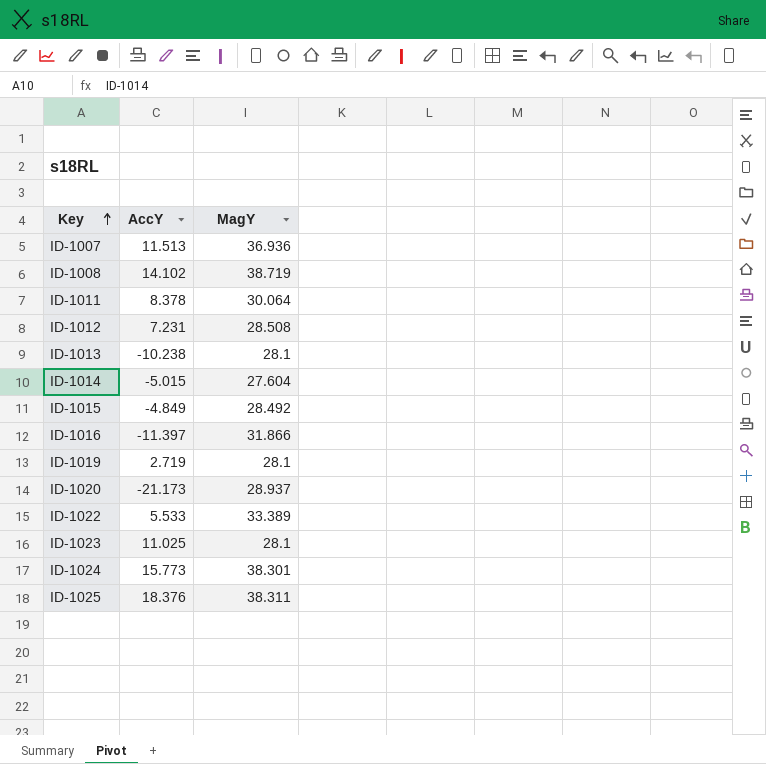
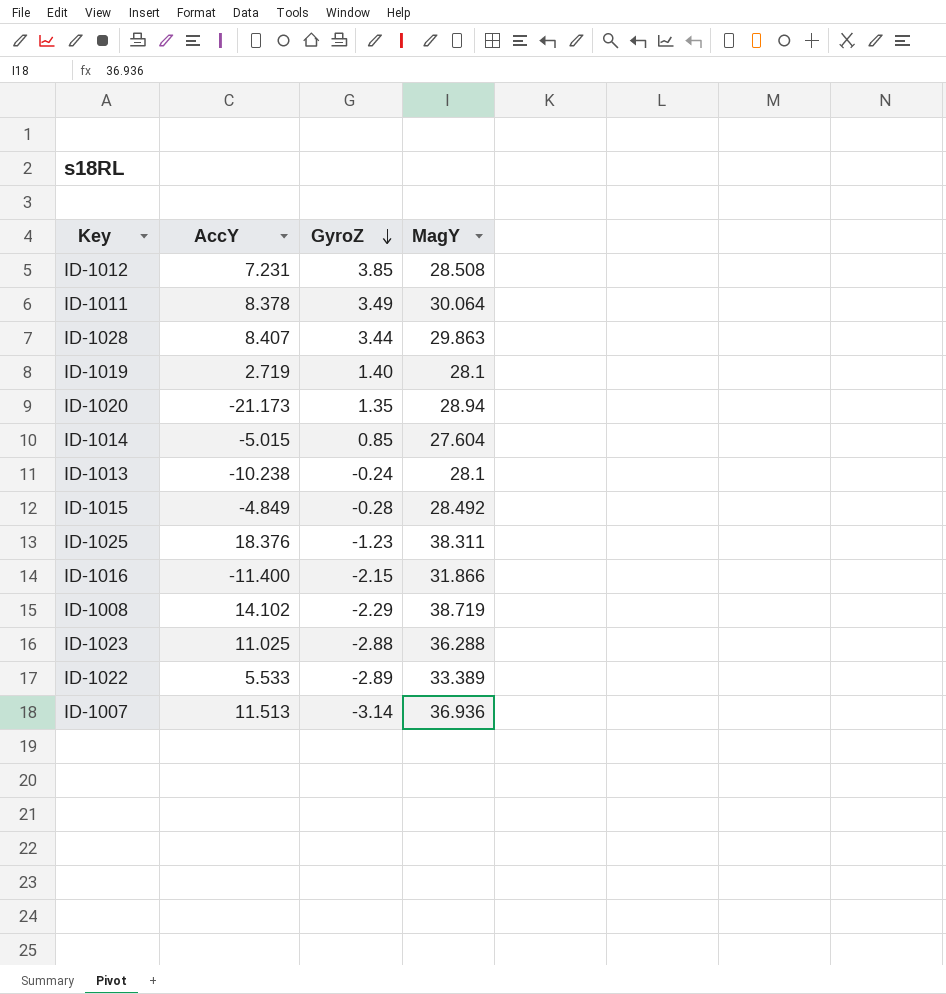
row order: Key ascending -> GyroZ descending
column GyroZ | position: none -> 3
row ID-1024: 15.773 | 38.301 -> none
row ID-1028: none -> 8.407 | 3.44 | 29.863
ID-1020 | MagY: 28.937 -> 28.94
ID-1016 | AccY: -11.397 -> -11.400
ID-1023 | MagY: 28.1 -> 36.288

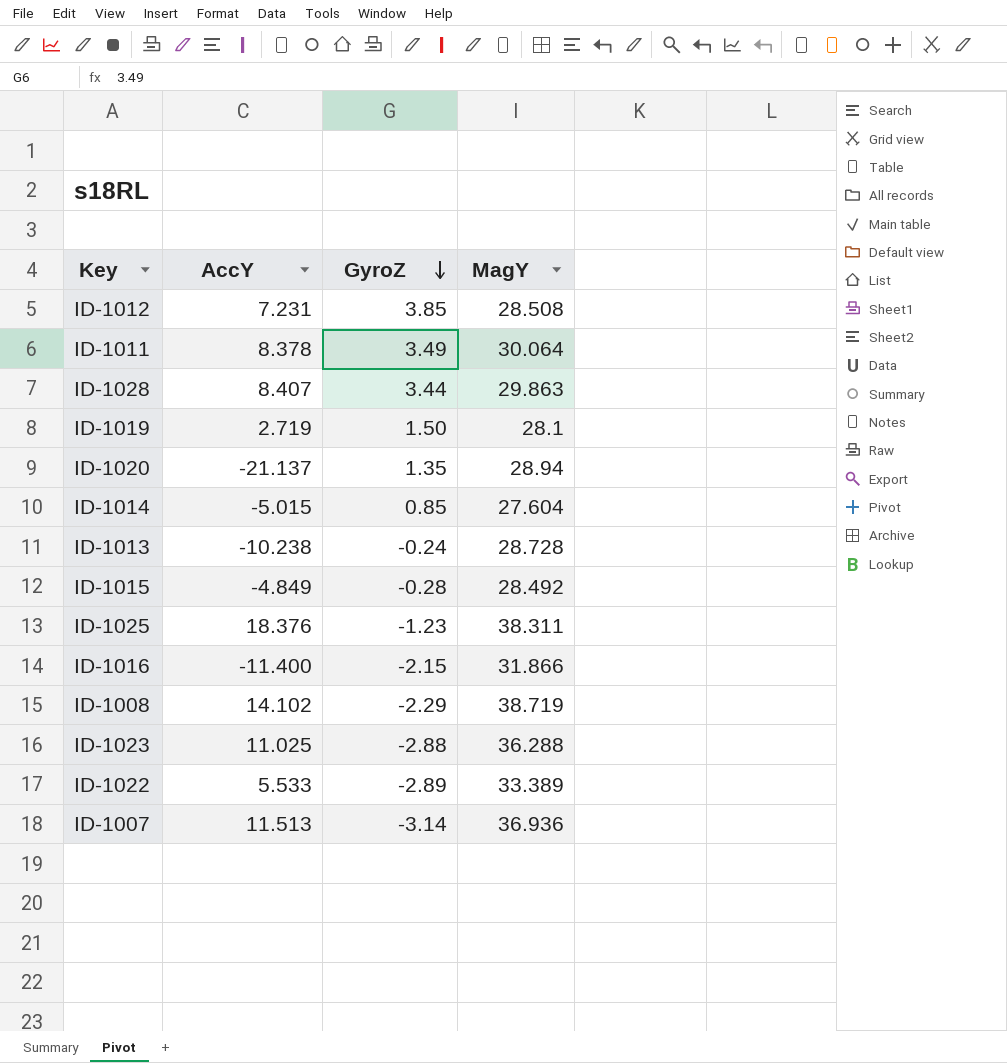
ID-1019 | GyroZ: 1.40 -> 1.50
ID-1020 | AccY: -21.173 -> -21.137
ID-1013 | MagY: 28.1 -> 28.728

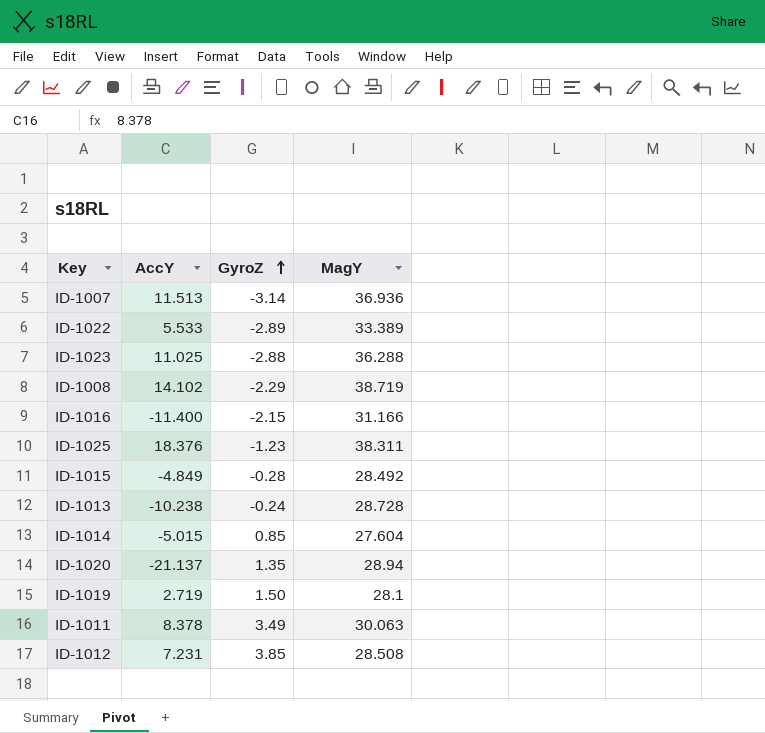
row order: GyroZ descending -> GyroZ ascending
row ID-1028: 8.407 | 3.44 | 29.863 -> none
ID-1016 | MagY: 31.866 -> 31.166
ID-1011 | MagY: 30.064 -> 30.063

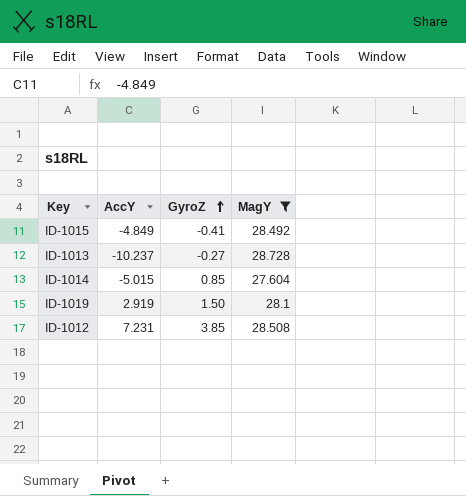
filter: none -> MagY <= 28.728
ID-1015 | GyroZ: -0.28 -> -0.41
ID-1013 | AccY: -10.238 -> -10.237
ID-1013 | GyroZ: -0.24 -> -0.27
ID-1019 | AccY: 2.719 -> 2.919

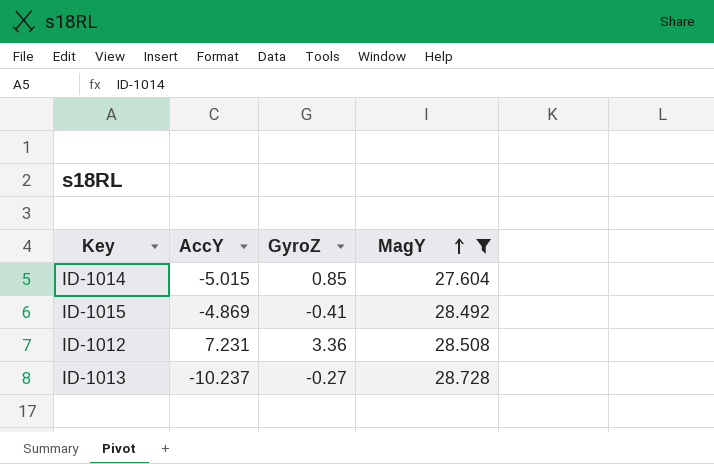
row order: GyroZ ascending -> MagY ascending
row ID-1019: 2.919 | 1.50 | 28.1 -> none
ID-1015 | AccY: -4.849 -> -4.869
ID-1012 | GyroZ: 3.85 -> 3.36

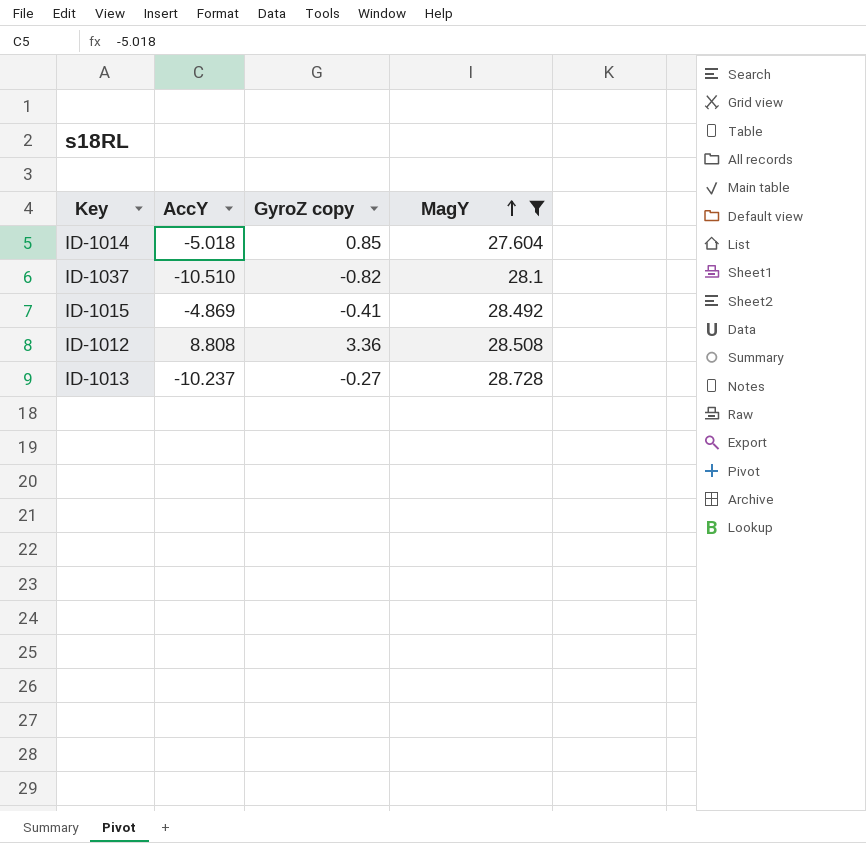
column name: GyroZ -> GyroZ copy
ID-1014 | AccY: -5.015 -> -5.018
row ID-1037: none -> -10.510 | -0.82 | 28.1
ID-1012 | AccY: 7.231 -> 8.808

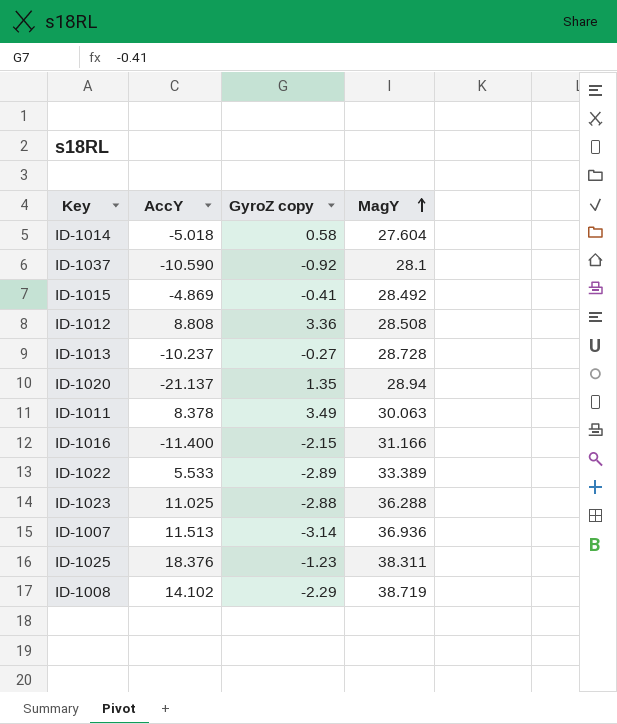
filter: MagY <= 28.728 -> none
ID-1014 | GyroZ copy: 0.85 -> 0.58
ID-1037 | AccY: -10.510 -> -10.590
ID-1037 | GyroZ copy: -0.82 -> -0.92

